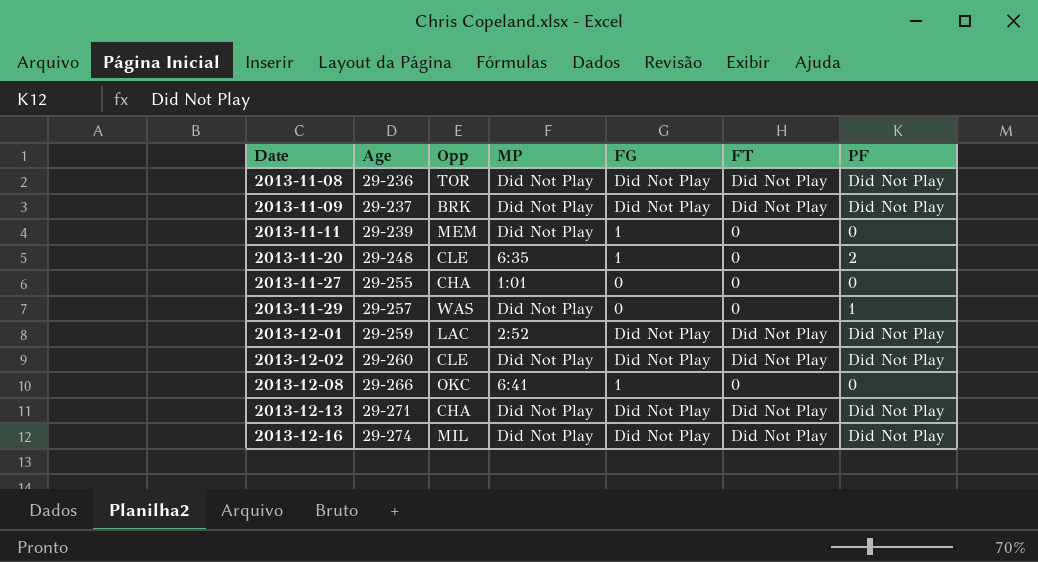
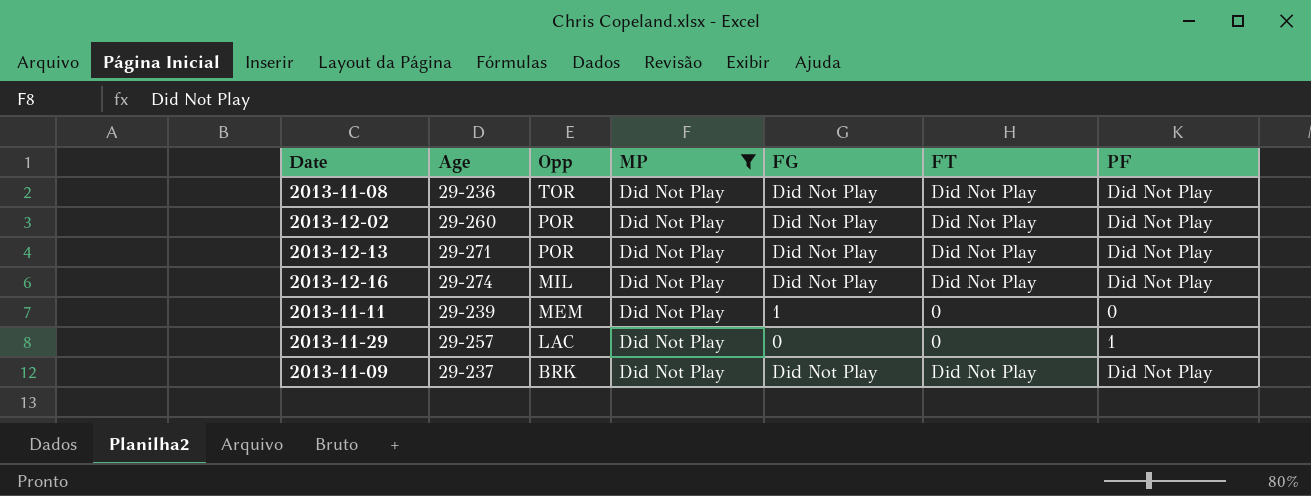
filter: none -> MP = Did Not Play
row order: Date ascending -> Opp descending
2013-12-02 | Opp: CLE -> POR
2013-12-13 | Opp: CHA -> POR
2013-11-29 | Opp: WAS -> LAC

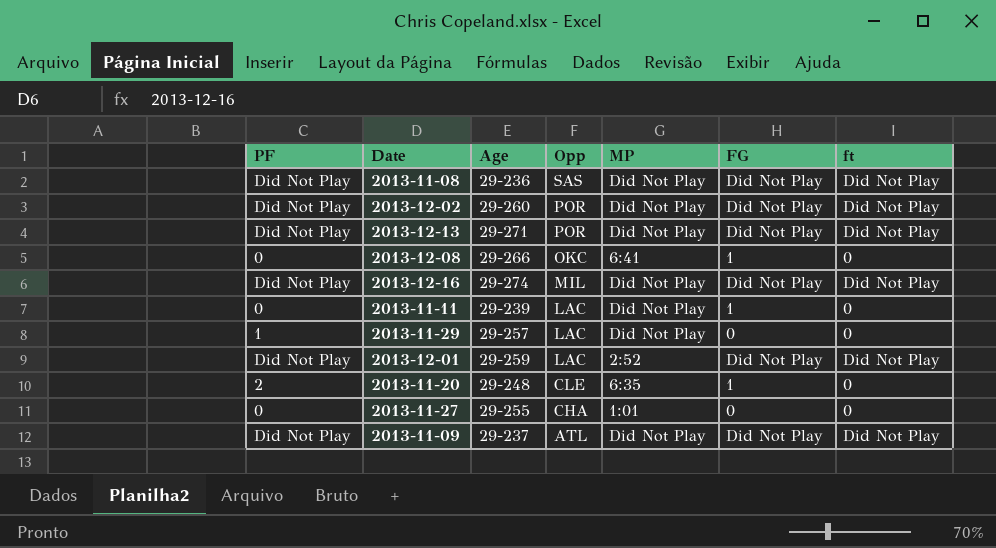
filter: MP = Did Not Play -> none
column PF | position: 7 -> 1
column name: FT -> ft
2013-11-08 | Opp: TOR -> SAS
2013-11-11 | Opp: MEM -> LAC
2013-11-09 | Opp: BRK -> ATL

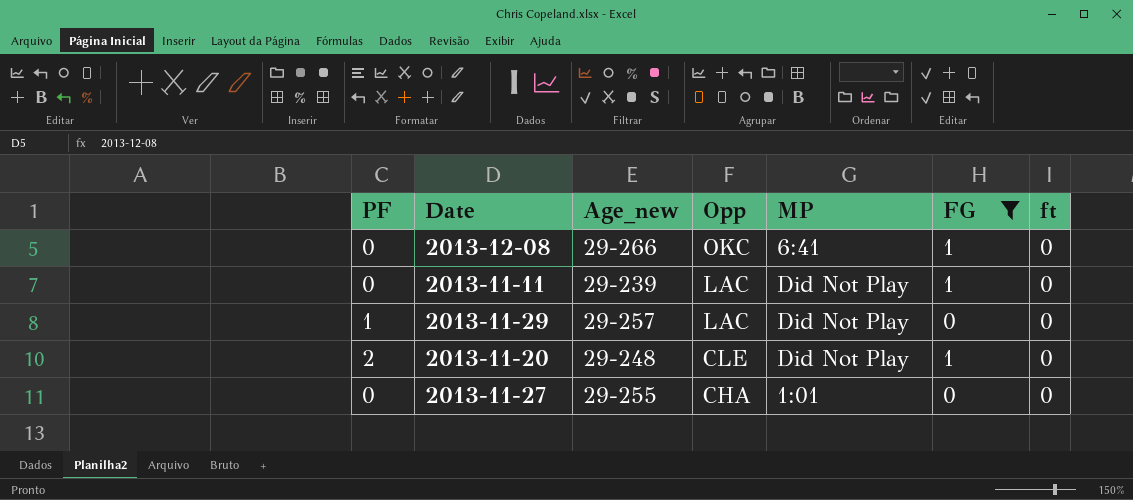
filter: none -> FG != Did Not Play
column name: Age -> Age_new
2013-11-20 | MP: 6:35 -> Did Not Play

